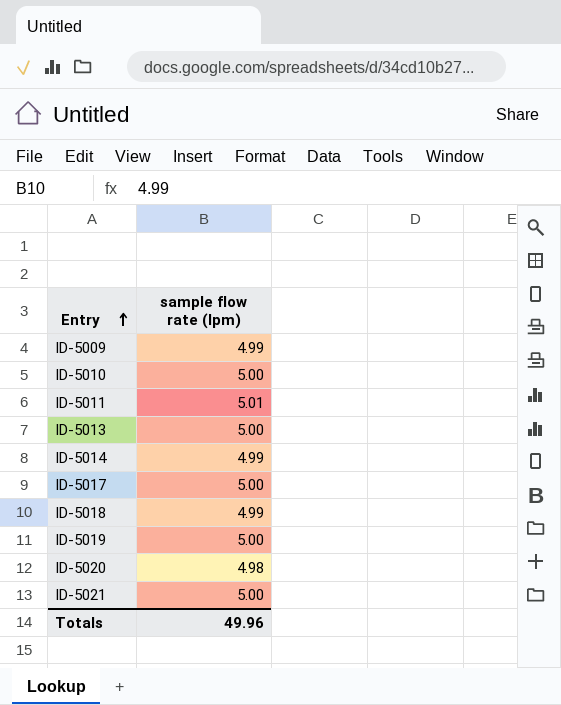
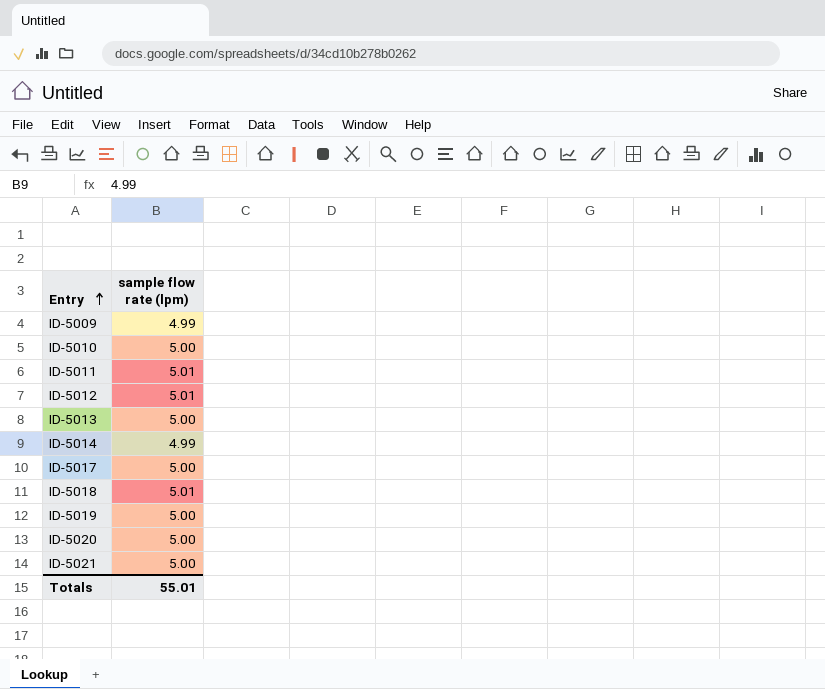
row ID-5012: none -> 5.01
ID-5018 | sample flow rate (lpm): 4.99 -> 5.01
ID-5020 | sample flow rate (lpm): 4.98 -> 5.00
Totals | sample flow rate (lpm): 49.96 -> 55.01

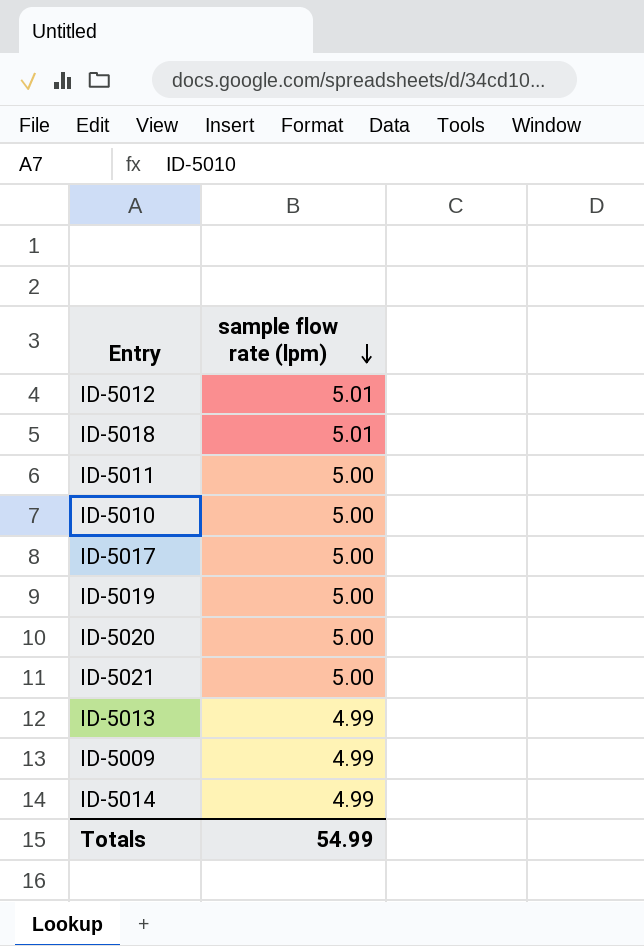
row order: Entry ascending -> sample flow rate (lpm) descending
ID-5011 | sample flow rate (lpm): 5.01 -> 5.00
ID-5013 | sample flow rate (lpm): 5.00 -> 4.99
Totals | sample flow rate (lpm): 55.01 -> 54.99

